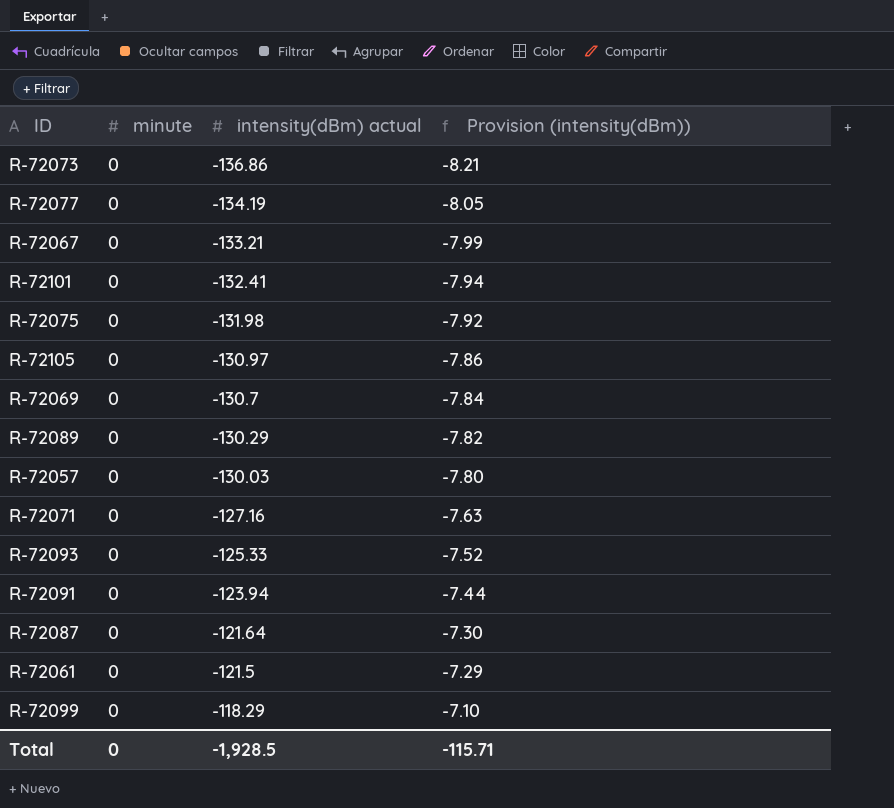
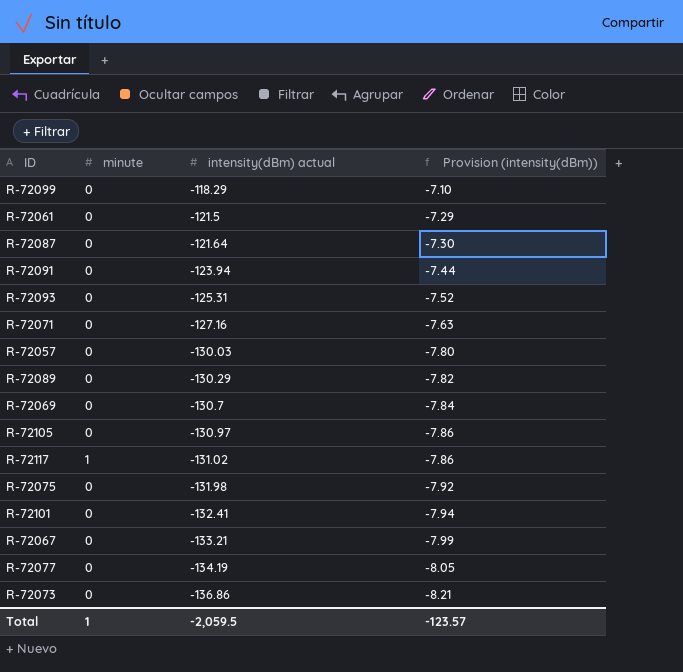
row order: intensity(dBm) actual ascending -> intensity(dBm) actual descending
R-72093 | intensity(dBm) actual: -125.33 -> -125.31
row R-72117: none -> 1 | -131.02 | -7.86
Total | minute: 0 -> 1
Total | intensity(dBm) actual: -1,928.5 -> -2,059.5
Total | Provision (intensity(dBm)): -115.71 -> -123.57

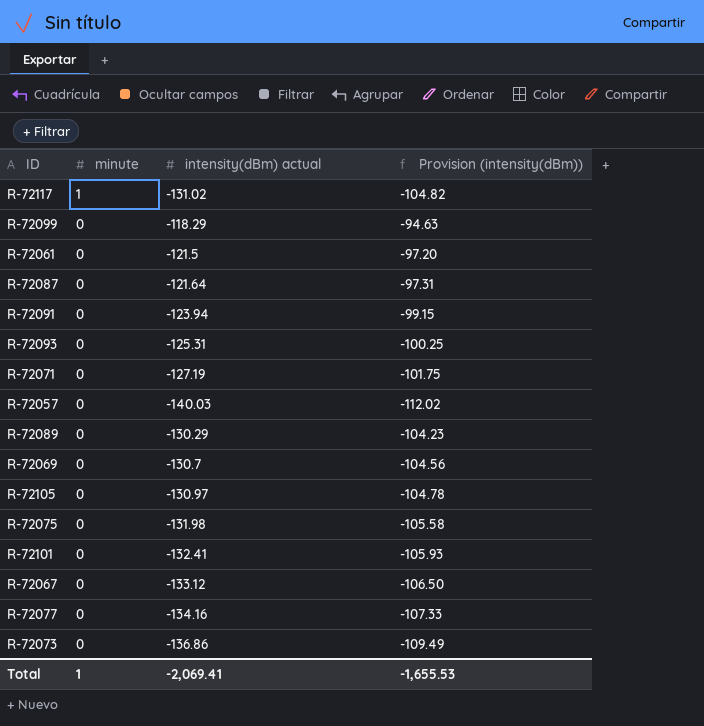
row order: intensity(dBm) actual descending -> minute descending
column Provision (intensity(dBm)) | formula: [intensity(dBm) actual] * 0.06 -> [intensity(dBm) actual] * 0.8
R-72071 | intensity(dBm) actual: -127.16 -> -127.19
R-72057 | intensity(dBm) actual: -130.03 -> -140.03
R-72067 | intensity(dBm) actual: -133.21 -> -133.12
R-72077 | intensity(dBm) actual: -134.19 -> -134.16
Total | intensity(dBm) actual: -2,059.5 -> -2,069.41
Total | Provision (intensity(dBm)): -123.57 -> -1,655.53

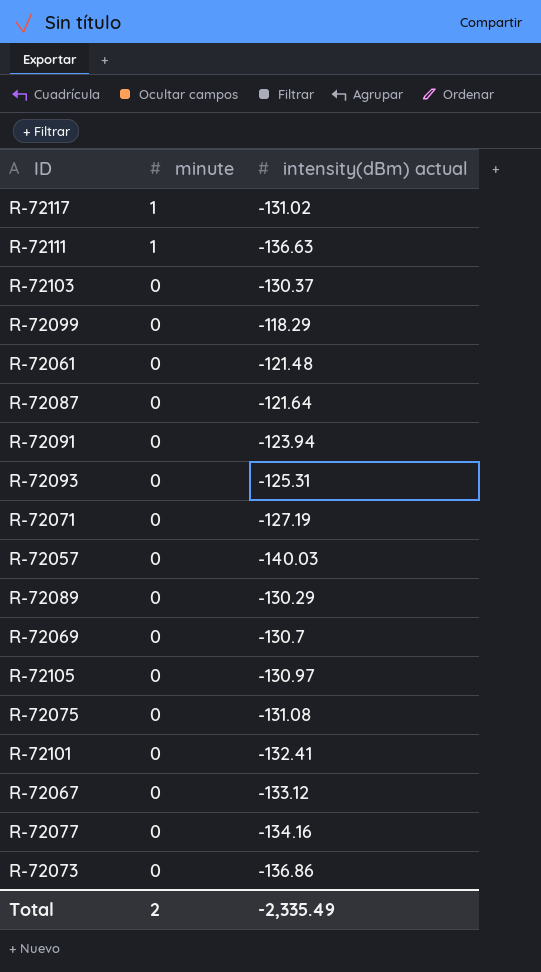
column Provision (intensity(dBm)) | formula: [intensity(dBm) actual] * 0.8 -> none
row R-72111: none -> 1 | -136.63
row R-72103: none -> 0 | -130.37
R-72061 | intensity(dBm) actual: -121.5 -> -121.48
R-72075 | intensity(dBm) actual: -131.98 -> -131.08
Total | minute: 1 -> 2
Total | intensity(dBm) actual: -2,069.41 -> -2,335.49

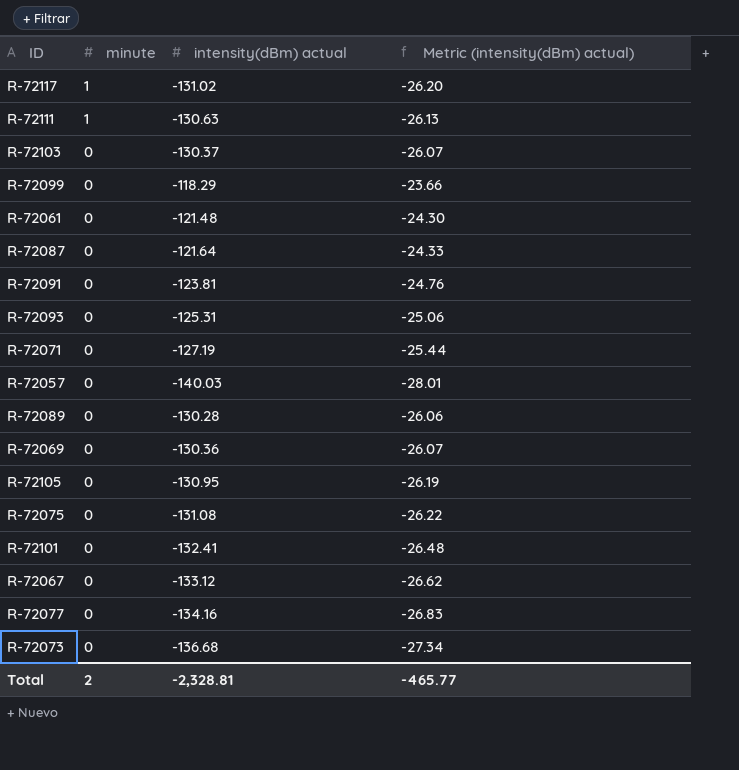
column Metric (intensity(dBm) actual) | formula: none -> [intensity(dBm) actual] * 0.2
R-72111 | intensity(dBm) actual: -136.63 -> -130.63
R-72091 | intensity(dBm) actual: -123.94 -> -123.81
R-72089 | intensity(dBm) actual: -130.29 -> -130.28
R-72069 | intensity(dBm) actual: -130.7 -> -130.36
R-72105 | intensity(dBm) actual: -130.97 -> -130.95
R-72073 | intensity(dBm) actual: -136.86 -> -136.68
Total | intensity(dBm) actual: -2,335.49 -> -2,328.81

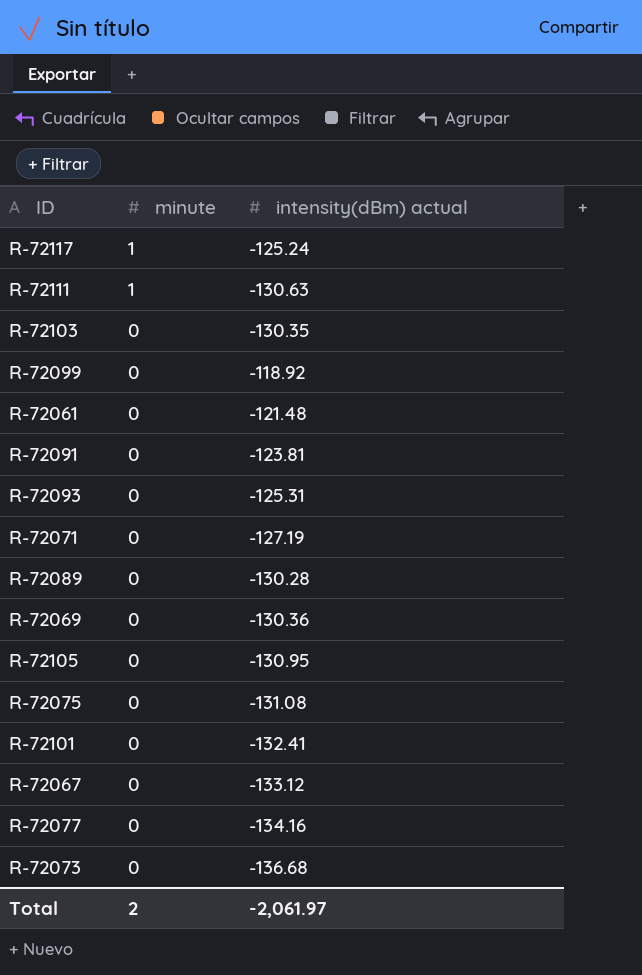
column Metric (intensity(dBm) actual) | formula: [intensity(dBm) actual] * 0.2 -> none
row R-72087: 0 | -121.64 | -24.33 -> none
row R-72057: 0 | -140.03 | -28.01 -> none
R-72117 | intensity(dBm) actual: -131.02 -> -125.24
R-72103 | intensity(dBm) actual: -130.37 -> -130.35
R-72099 | intensity(dBm) actual: -118.29 -> -118.92
Total | intensity(dBm) actual: -2,328.81 -> -2,061.97

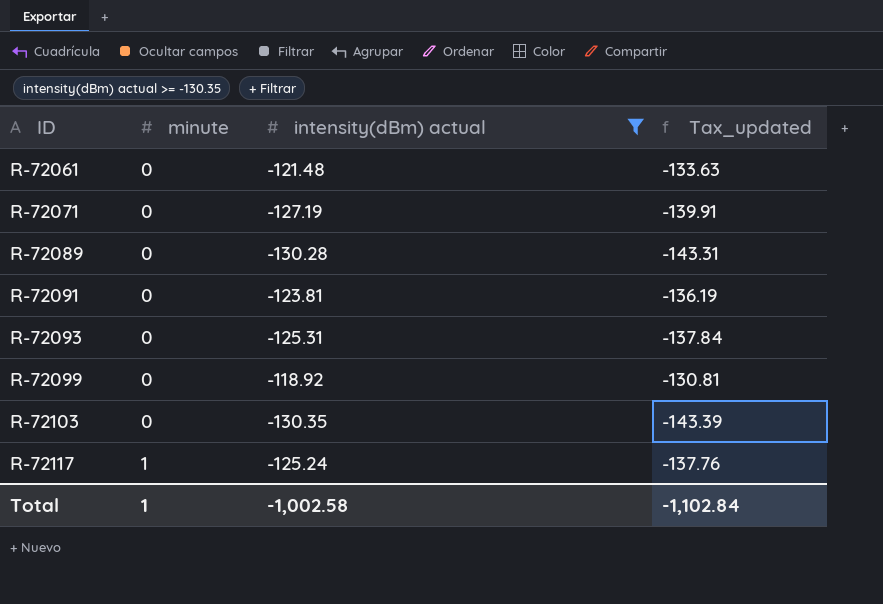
filter: none -> intensity(dBm) actual >= -130.35
row order: minute descending -> ID ascending
column Tax_updated | formula: none -> [intensity(dBm) actual] * 1.1
Total | minute: 2 -> 1
Total | intensity(dBm) actual: -2,061.97 -> -1,002.58

